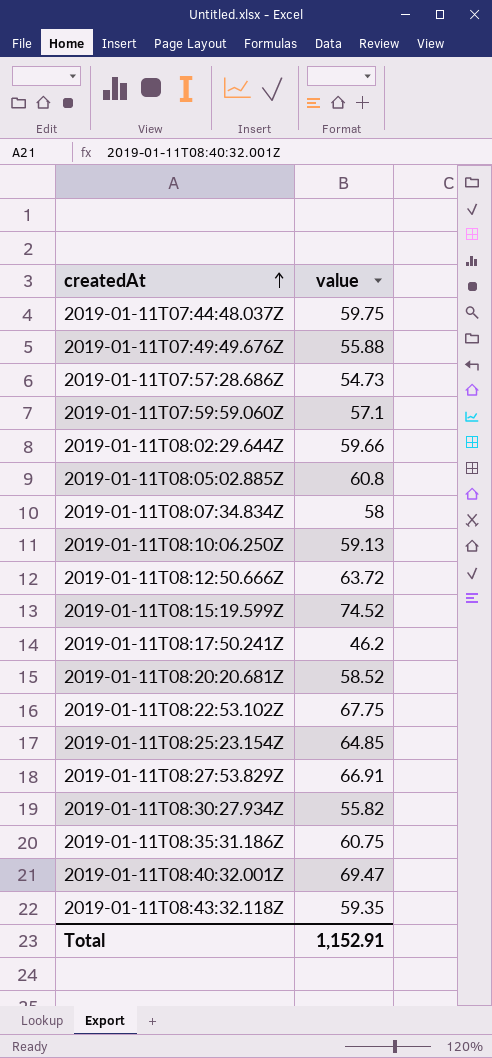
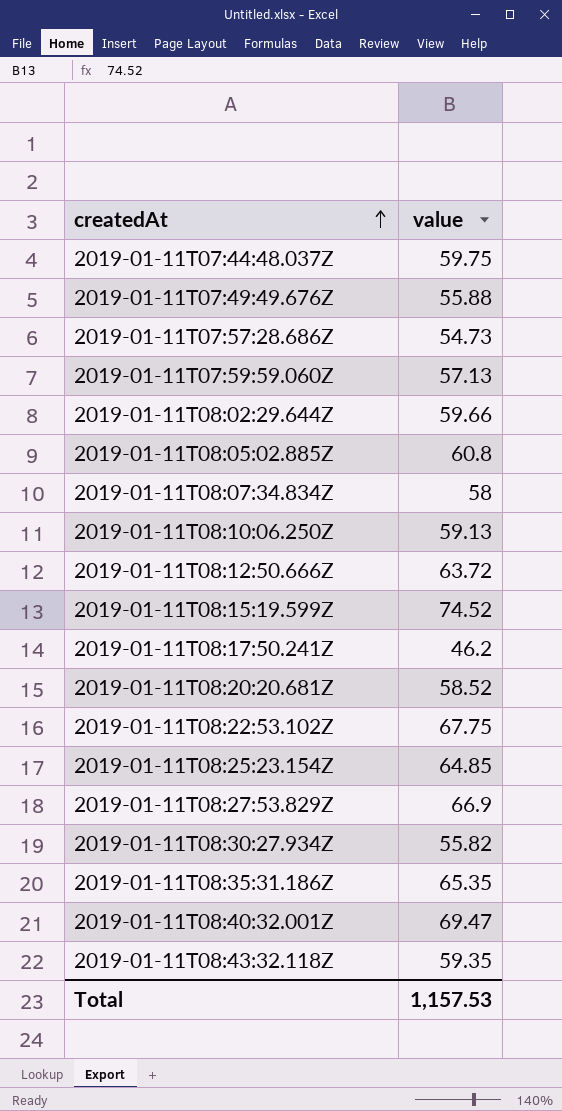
2019-01-11T07:59:59.060Z | value: 57.1 -> 57.13
2019-01-11T08:27:53.829Z | value: 66.91 -> 66.9
2019-01-11T08:35:31.186Z | value: 60.75 -> 65.35
Total | value: 1,152.91 -> 1,157.53

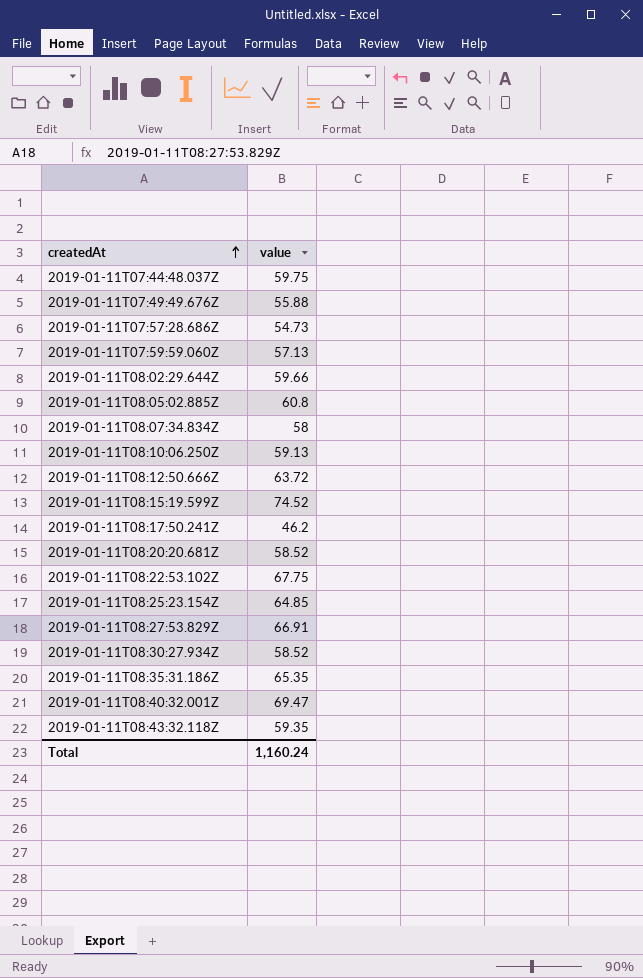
2019-01-11T08:27:53.829Z | value: 66.9 -> 66.91
2019-01-11T08:30:27.934Z | value: 55.82 -> 58.52
Total | value: 1,157.53 -> 1,160.24

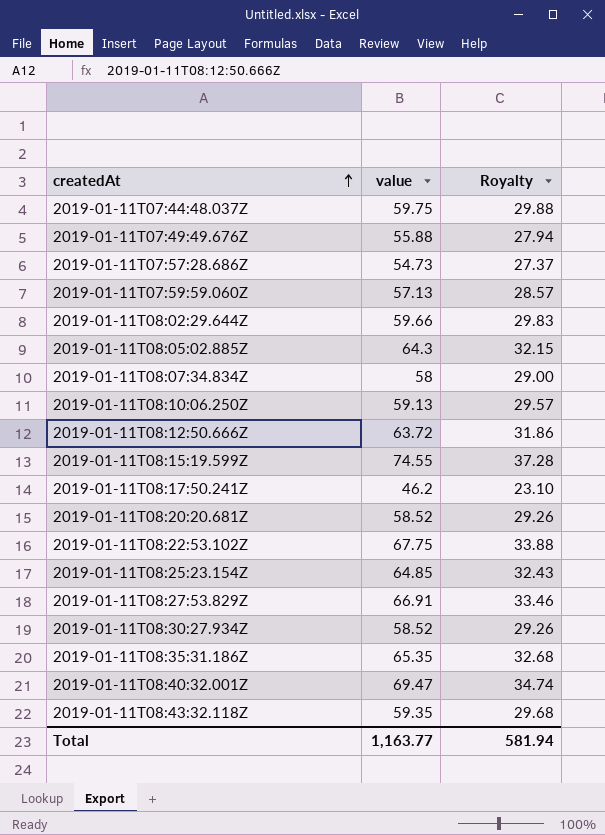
column Royalty | formula: none -> [value] * 0.5
2019-01-11T08:05:02.885Z | value: 60.8 -> 64.3
2019-01-11T08:15:19.599Z | value: 74.52 -> 74.55
Total | value: 1,160.24 -> 1,163.77

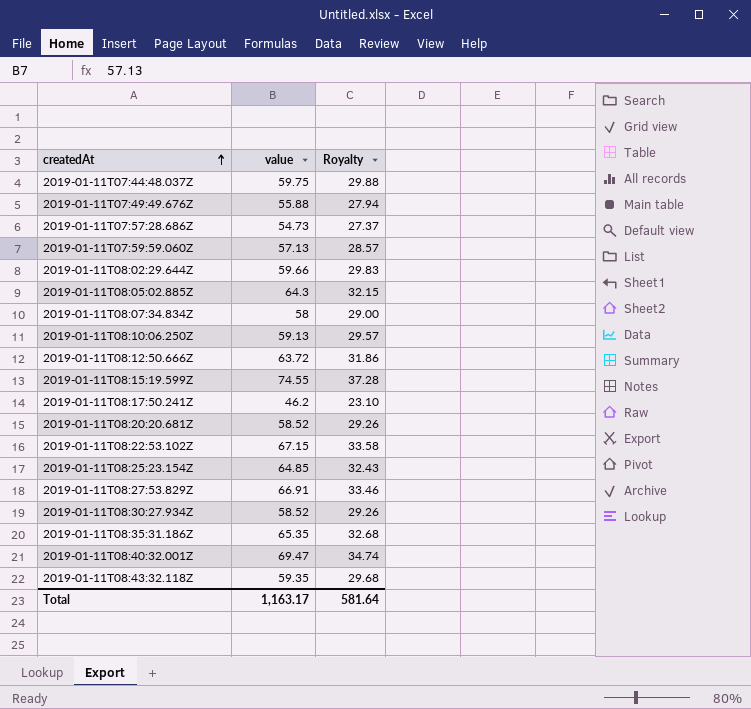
2019-01-11T08:22:53.102Z | value: 67.75 -> 67.15
2019-01-11T08:22:53.102Z | Royalty: 33.88 -> 33.58
Total | value: 1,163.77 -> 1,163.17
Total | Royalty: 581.94 -> 581.64

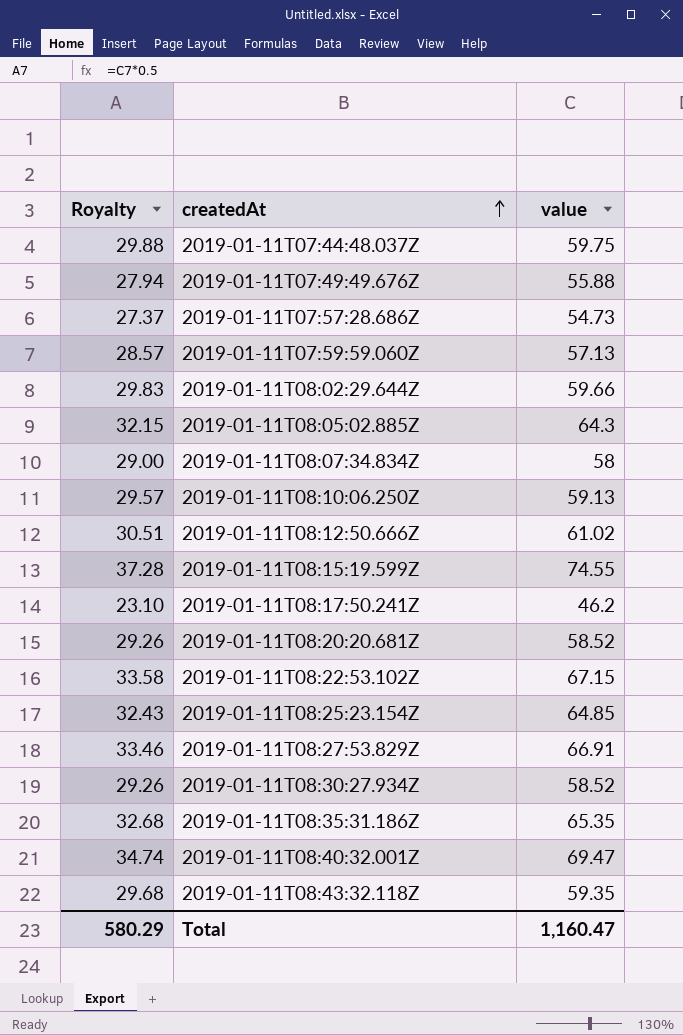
column Royalty | position: 3 -> 1
2019-01-11T08:12:50.666Z | Royalty: 31.86 -> 30.51
2019-01-11T08:12:50.666Z | value: 63.72 -> 61.02
Total | Royalty: 581.64 -> 580.29
Total | value: 1,163.17 -> 1,160.47

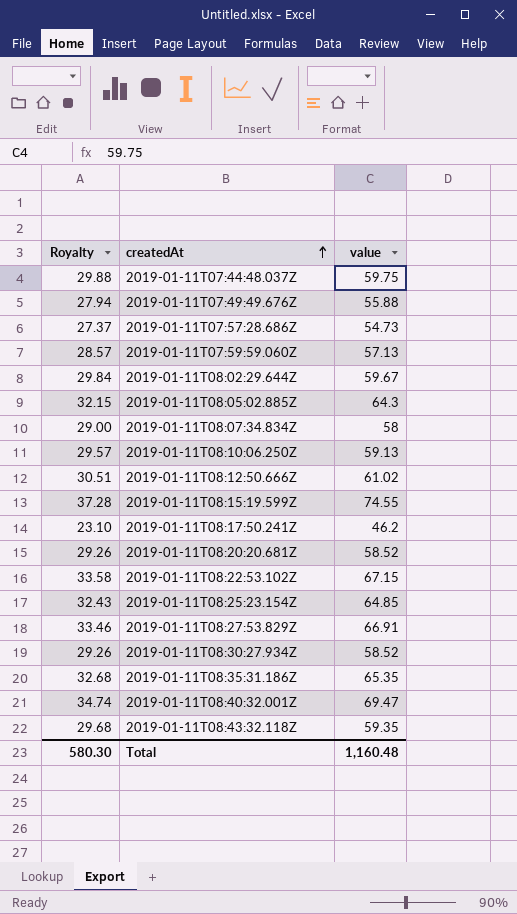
2019-01-11T08:02:29.644Z | Royalty: 29.83 -> 29.84
2019-01-11T08:02:29.644Z | value: 59.66 -> 59.67
Total | Royalty: 580.29 -> 580.30
Total | value: 1,160.47 -> 1,160.48

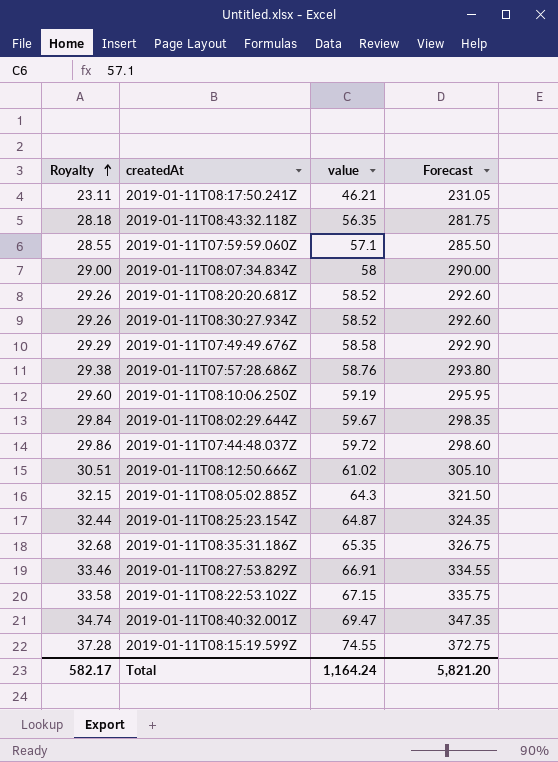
row order: createdAt ascending -> Royalty ascending
column Forecast | formula: none -> [value] * 5
2019-01-11T08:17:50.241Z | Royalty: 23.10 -> 23.11
2019-01-11T08:17:50.241Z | value: 46.2 -> 46.21
2019-01-11T08:43:32.118Z | Royalty: 29.68 -> 28.18
2019-01-11T08:43:32.118Z | value: 59.35 -> 56.35
2019-01-11T07:59:59.060Z | Royalty: 28.57 -> 28.55
2019-01-11T07:59:59.060Z | value: 57.13 -> 57.1
2019-01-11T07:49:49.676Z | Royalty: 27.94 -> 29.29
2019-01-11T07:49:49.676Z | value: 55.88 -> 58.58
2019-01-11T07:57:28.686Z | Royalty: 27.37 -> 29.38
2019-01-11T07:57:28.686Z | value: 54.73 -> 58.76
2019-01-11T08:10:06.250Z | Royalty: 29.57 -> 29.60
2019-01-11T08:10:06.250Z | value: 59.13 -> 59.19
2019-01-11T07:44:48.037Z | Royalty: 29.88 -> 29.86
2019-01-11T07:44:48.037Z | value: 59.75 -> 59.72
2019-01-11T08:25:23.154Z | Royalty: 32.43 -> 32.44
2019-01-11T08:25:23.154Z | value: 64.85 -> 64.87
Total | Royalty: 580.30 -> 582.17
Total | value: 1,160.48 -> 1,164.24

